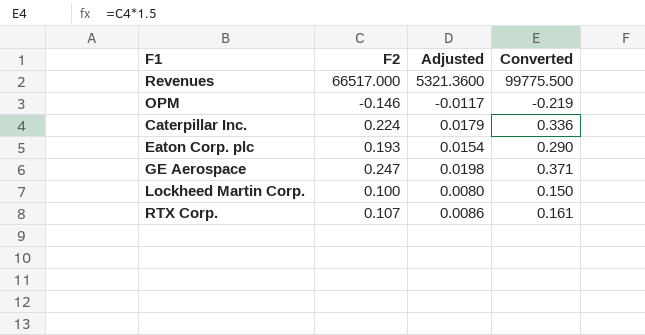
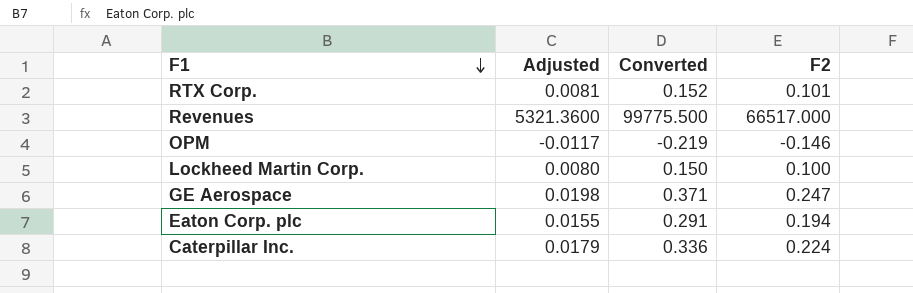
row order: none -> F1 descending
column F2 | position: 2 -> 4
RTX Corp. | Adjusted: 0.0086 -> 0.0081
RTX Corp. | Converted: 0.161 -> 0.152
RTX Corp. | F2: 0.107 -> 0.101
Eaton Corp. plc | Adjusted: 0.0154 -> 0.0155
Eaton Corp. plc | Converted: 0.290 -> 0.291
Eaton Corp. plc | F2: 0.193 -> 0.194

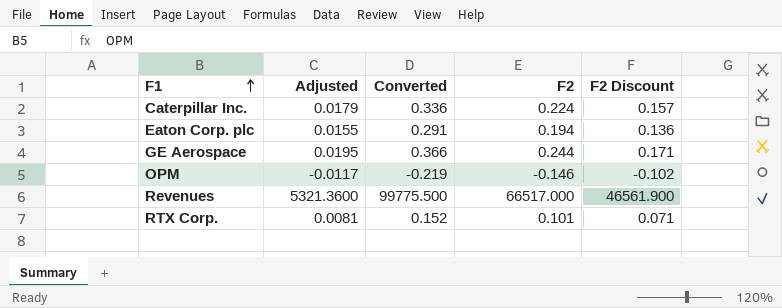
row order: F1 descending -> F1 ascending
column F2 Discount | formula: none -> [F2] * 0.7
row Lockheed Martin Corp.: 0.0080 | 0.150 | 0.100 -> none
GE Aerospace | Adjusted: 0.0198 -> 0.0195
GE Aerospace | Converted: 0.371 -> 0.366
GE Aerospace | F2: 0.247 -> 0.244

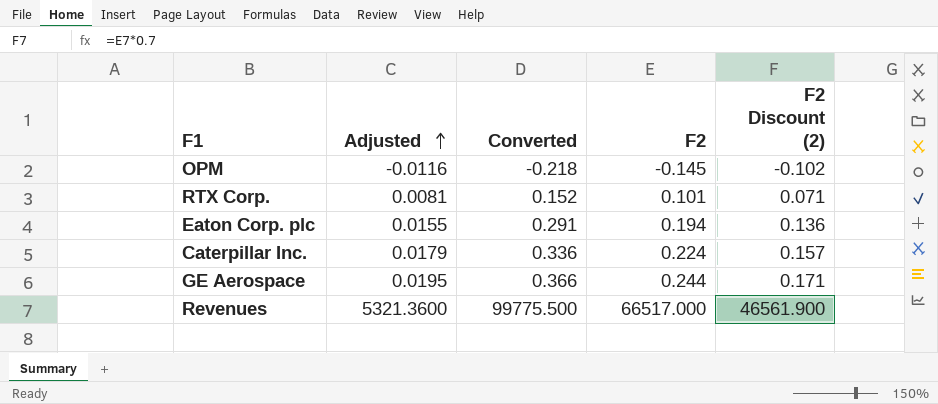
row order: F1 ascending -> Adjusted ascending
column name: F2 Discount -> F2 Discount (2)
OPM | Adjusted: -0.0117 -> -0.0116
OPM | Converted: -0.219 -> -0.218
OPM | F2: -0.146 -> -0.145

